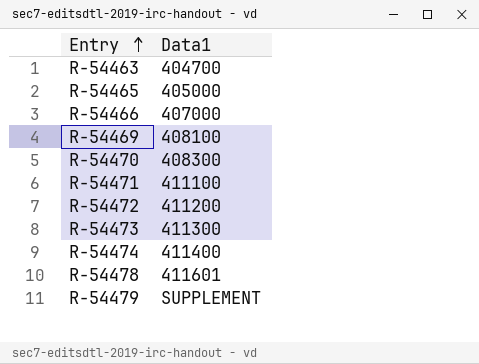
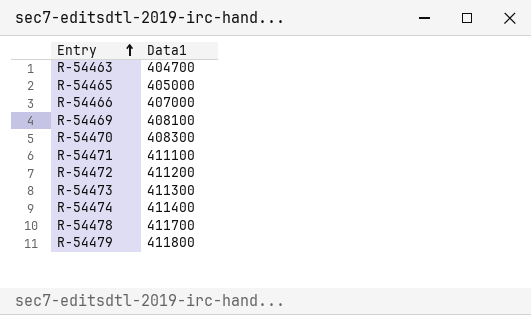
R-54478 | Data1: 411601 -> 411700
R-54479 | Data1: SUPPLEMENT -> 411800

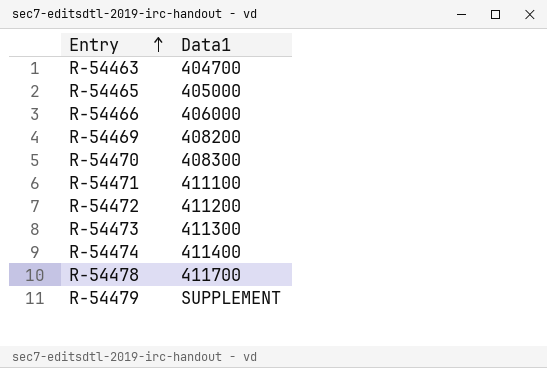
R-54466 | Data1: 407000 -> 406000
R-54469 | Data1: 408100 -> 408200
R-54479 | Data1: 411800 -> SUPPLEMENT

